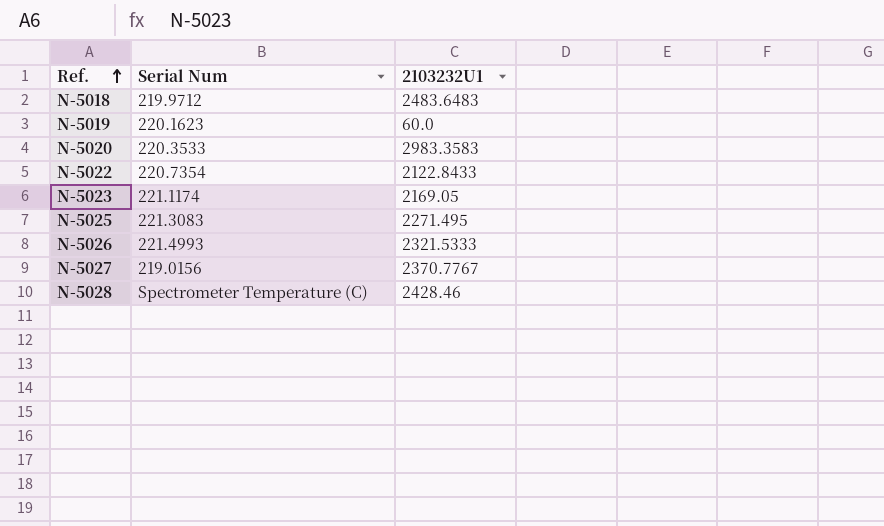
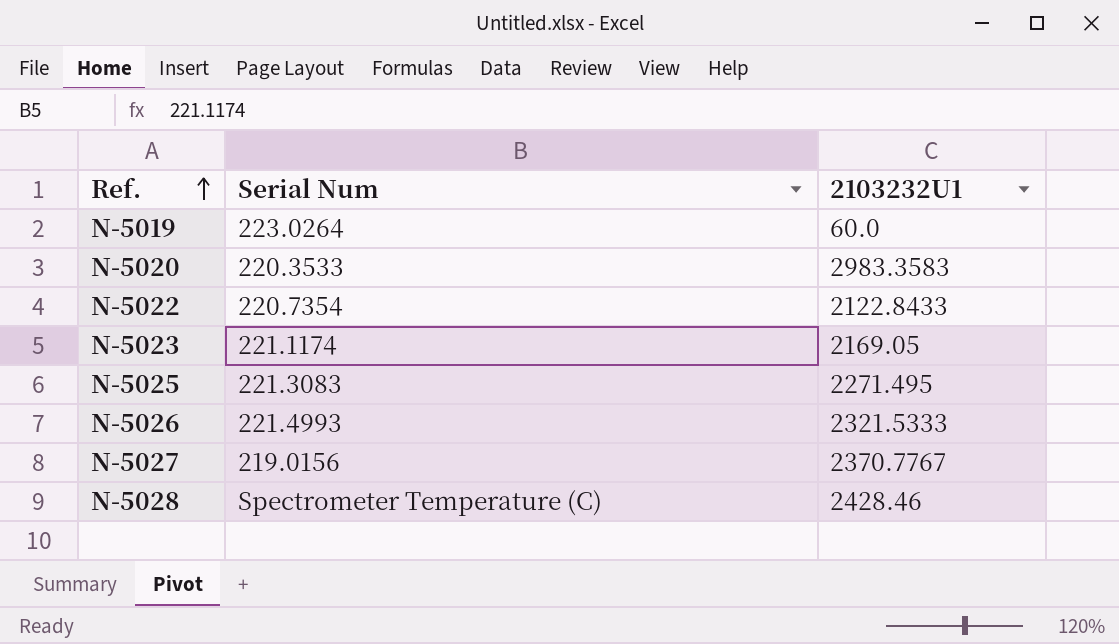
row N-5018: 219.9712 | 2483.6483 -> none
N-5019 | Serial Num: 220.1623 -> 223.0264

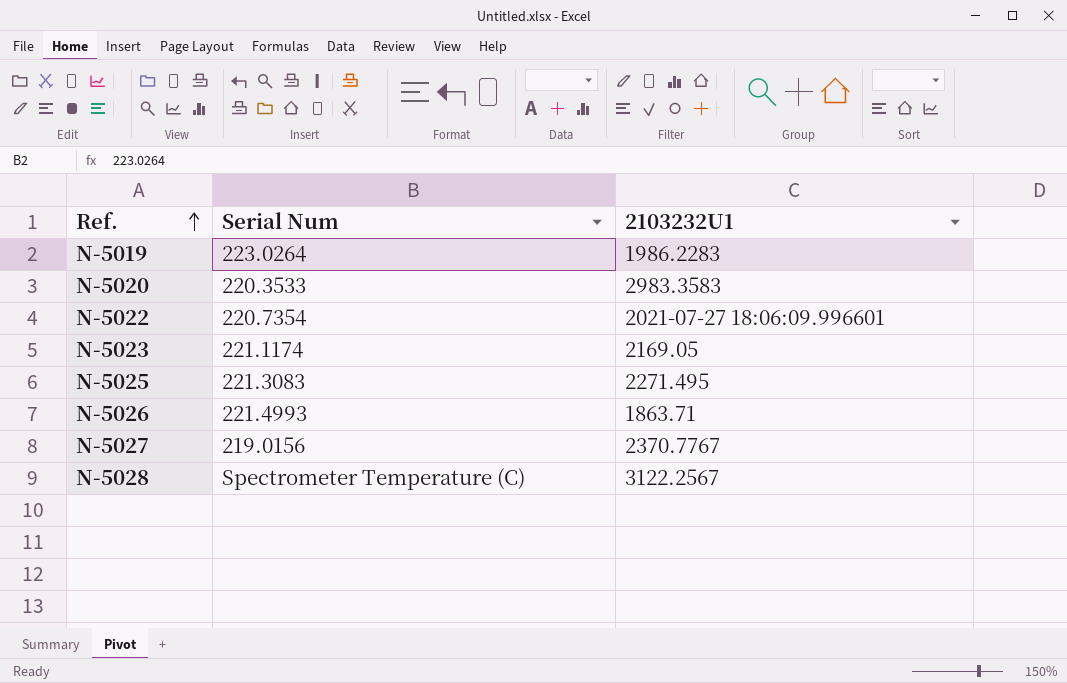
N-5019 | 2103232U1: 60.0 -> 1986.2283
N-5022 | 2103232U1: 2122.8433 -> 2021-07-27 18:06:09.996601
N-5026 | 2103232U1: 2321.5333 -> 1863.71
N-5028 | 2103232U1: 2428.46 -> 3122.2567

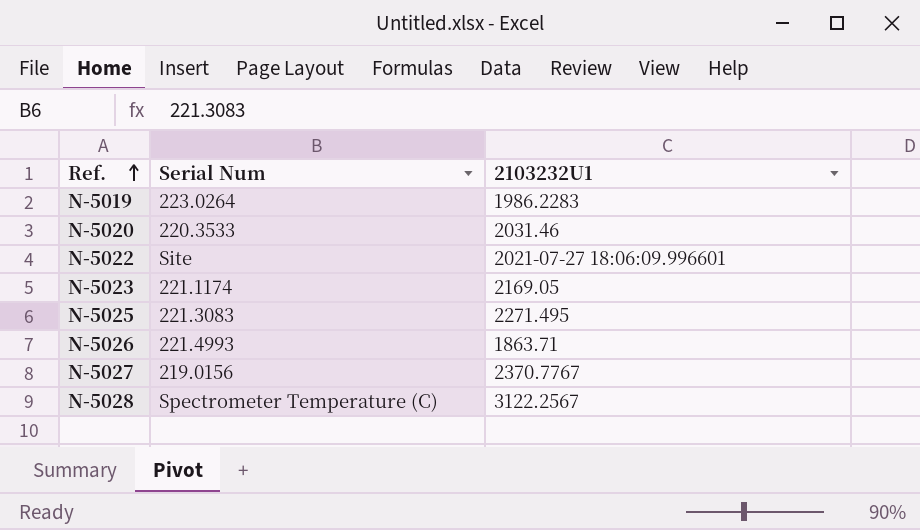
N-5020 | 2103232U1: 2983.3583 -> 2031.46
N-5022 | Serial Num: 220.7354 -> Site

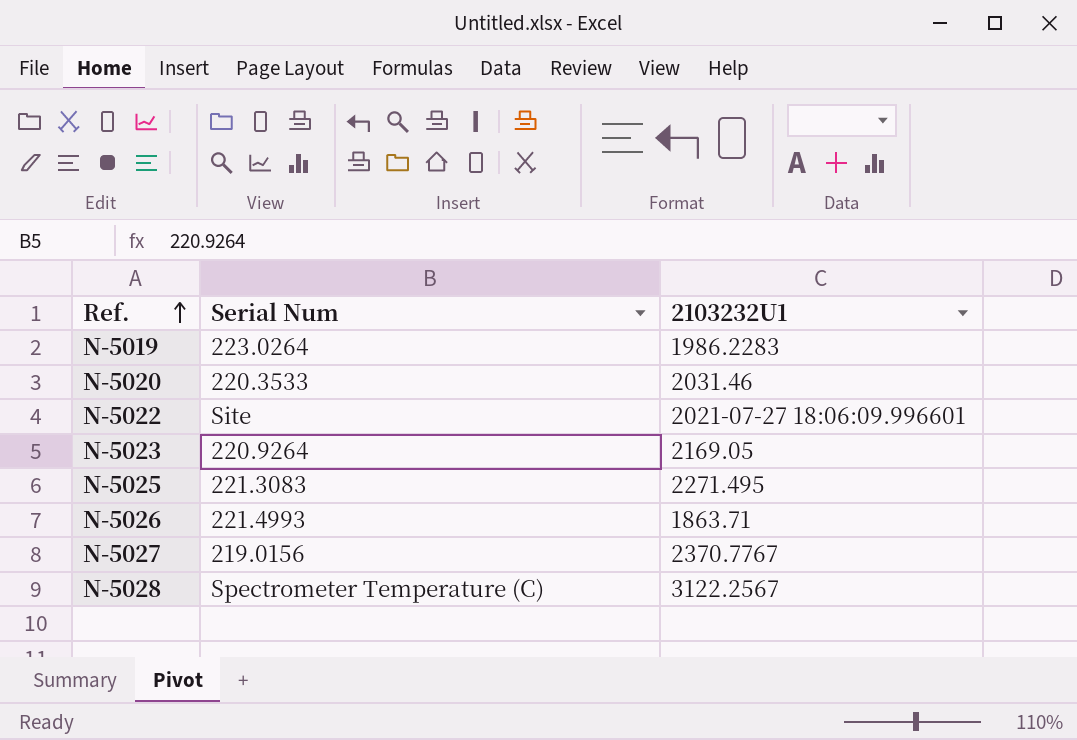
N-5023 | Serial Num: 221.1174 -> 220.9264

